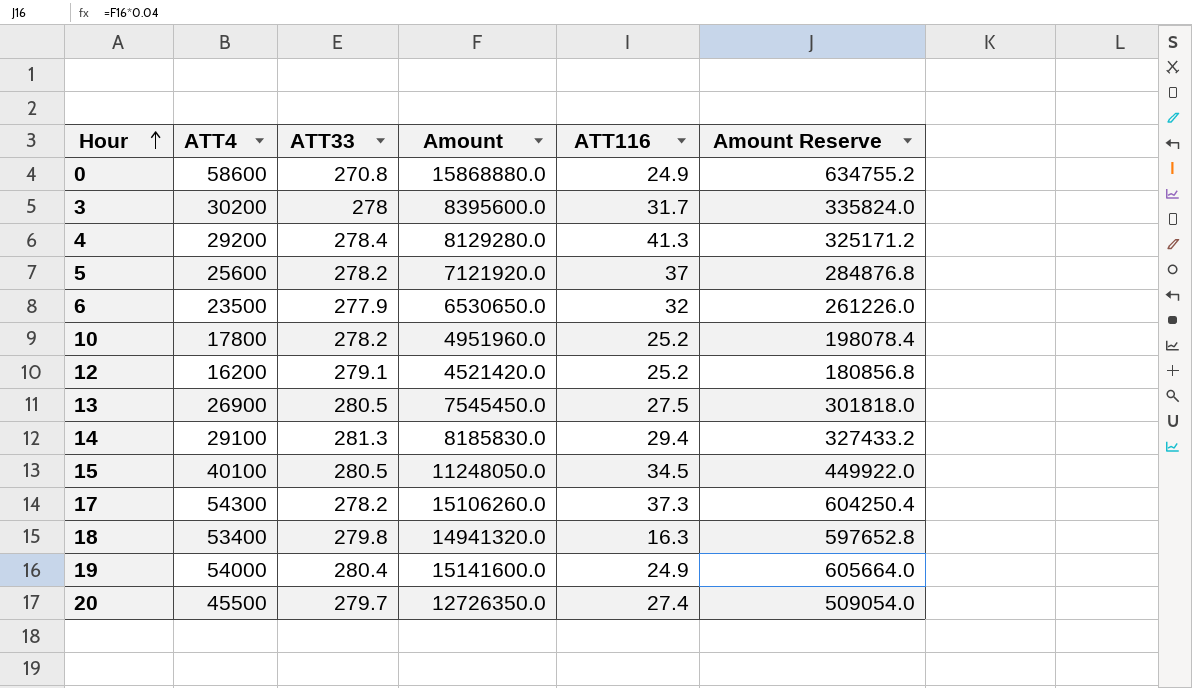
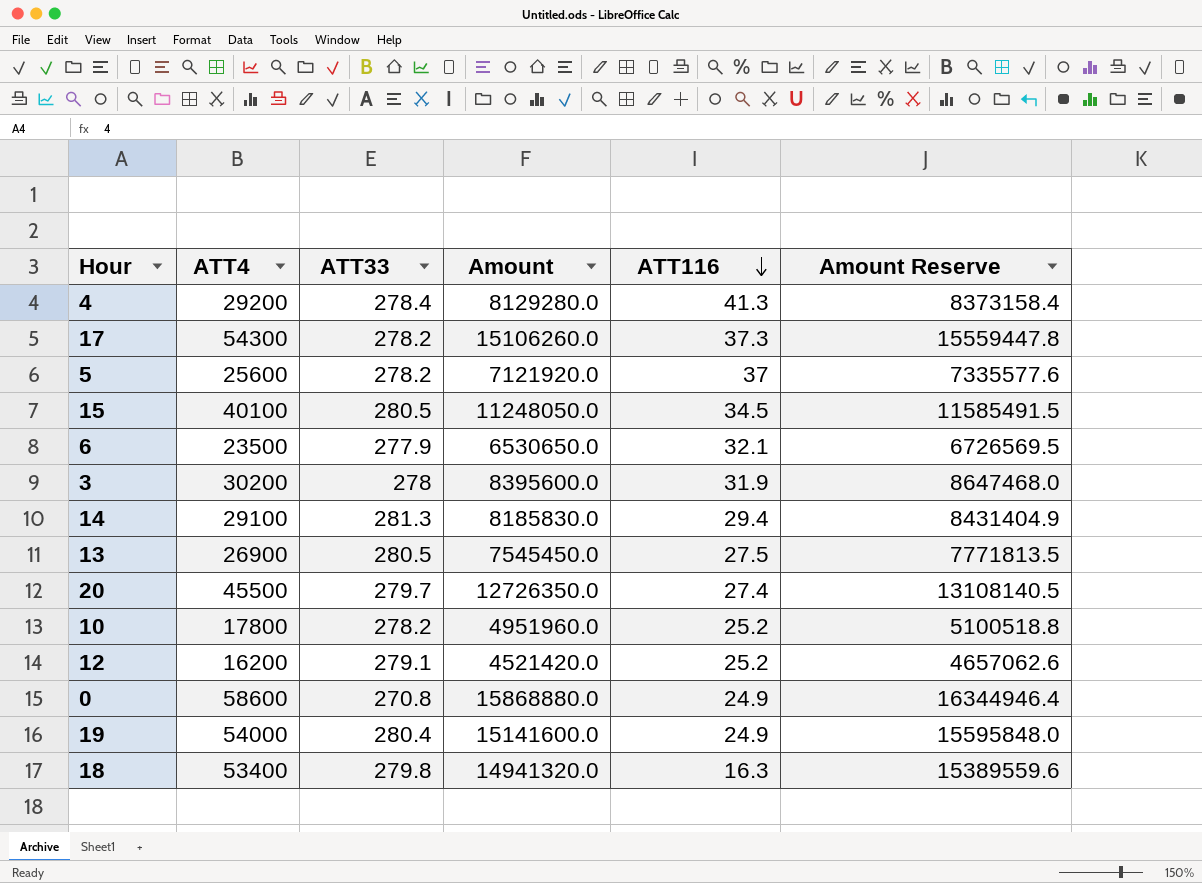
row order: Hour ascending -> ATT116 descending
column Amount Reserve | formula: [Amount] * 0.04 -> [Amount] * 1.03
6 | ATT116: 32 -> 32.1
3 | ATT116: 31.7 -> 31.9

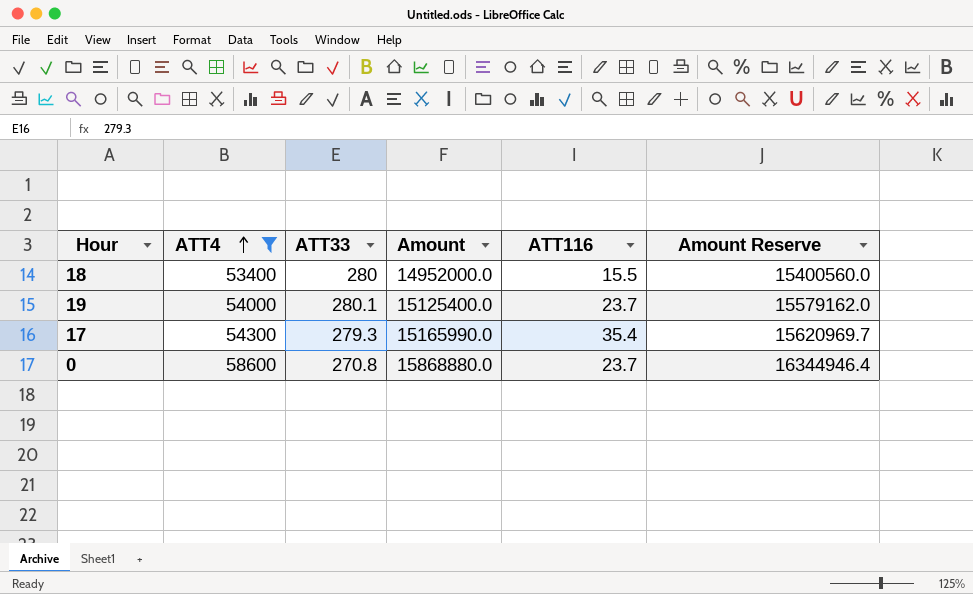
filter: none -> ATT4 >= 53400
row order: ATT116 descending -> ATT4 ascending
18 | ATT33: 279.8 -> 280
18 | Amount: 14941320.0 -> 14952000.0
18 | ATT116: 16.3 -> 15.5
18 | Amount Reserve: 15389559.6 -> 15400560.0
19 | ATT33: 280.4 -> 280.1
19 | Amount: 15141600.0 -> 15125400.0
19 | ATT116: 24.9 -> 23.7
19 | Amount Reserve: 15595848.0 -> 15579162.0
17 | ATT33: 278.2 -> 279.3
17 | Amount: 15106260.0 -> 15165990.0
17 | ATT116: 37.3 -> 35.4
17 | Amount Reserve: 15559447.8 -> 15620969.7
0 | ATT116: 24.9 -> 23.7

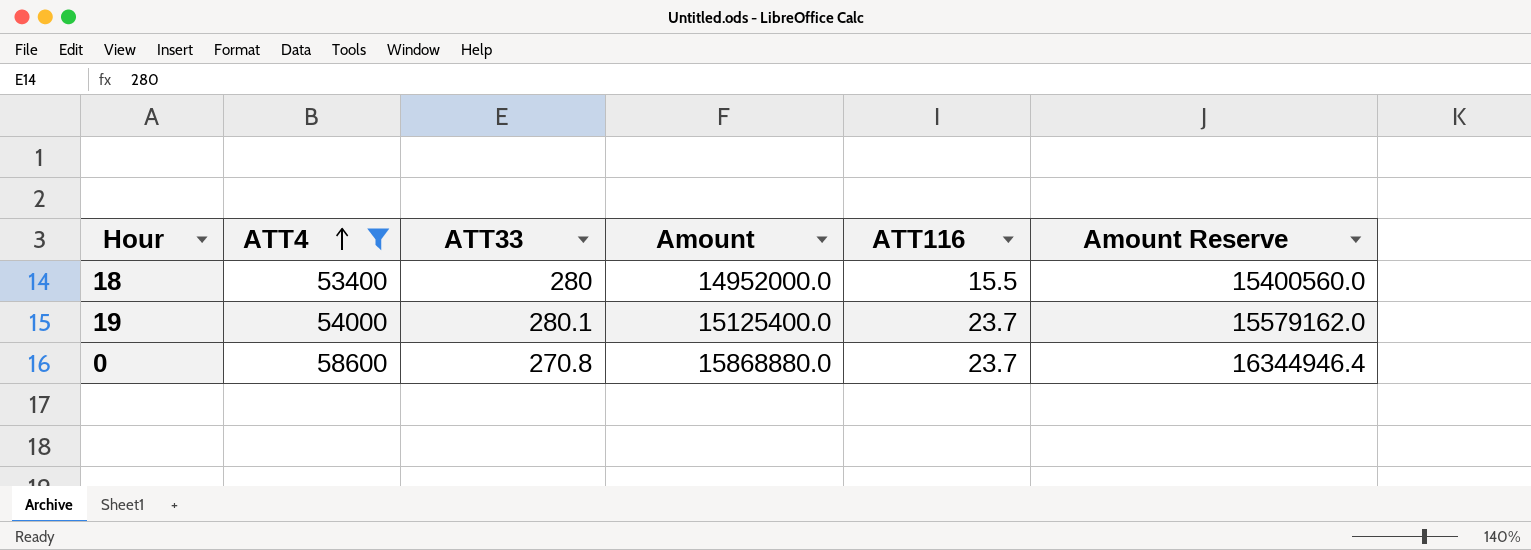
row 17: 54300 | 279.3 | 15165990.0 | 35.4 | 15620969.7 -> none

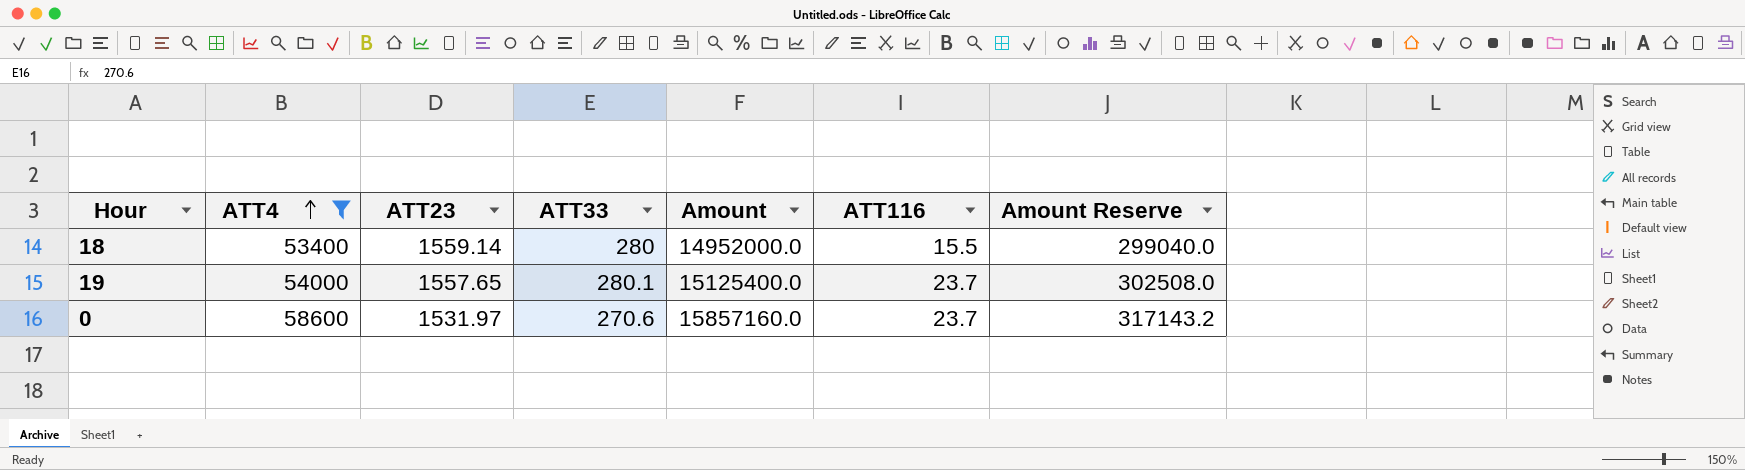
column ATT23 | position: none -> 3
column Amount Reserve | formula: [Amount] * 1.03 -> [Amount] * 0.02
0 | ATT33: 270.8 -> 270.6
0 | Amount: 15868880.0 -> 15857160.0

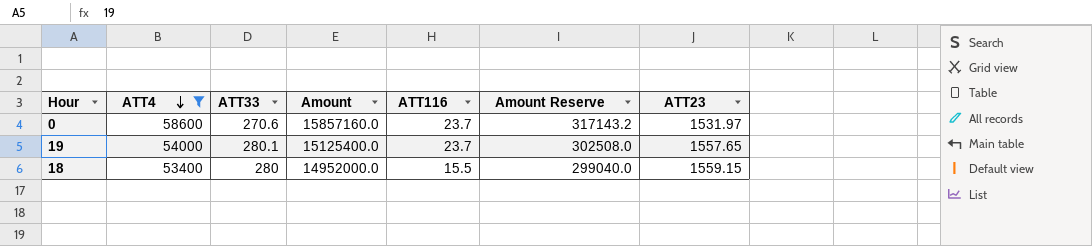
row order: ATT4 ascending -> ATT4 descending
column ATT23 | position: 3 -> 7
18 | ATT23: 1559.14 -> 1559.15

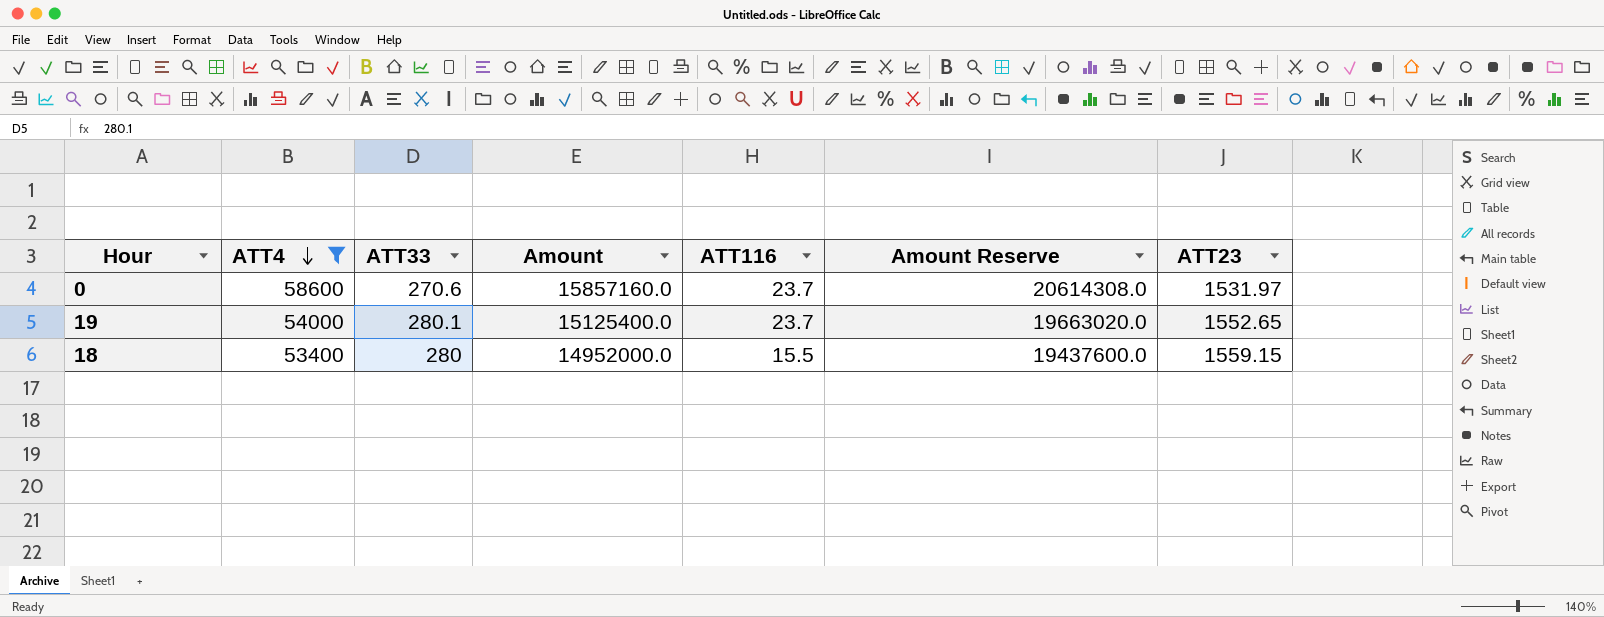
column Amount Reserve | formula: [Amount] * 0.02 -> [Amount] * 1.3
19 | ATT23: 1557.65 -> 1552.65

